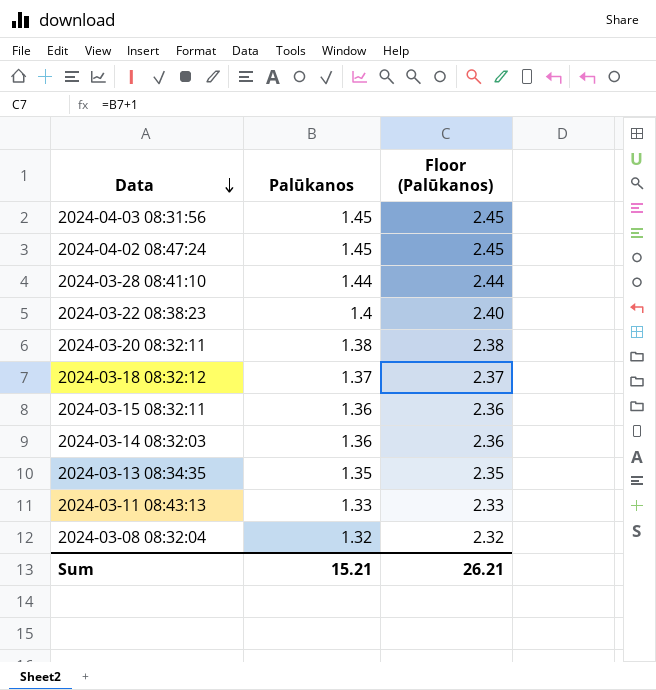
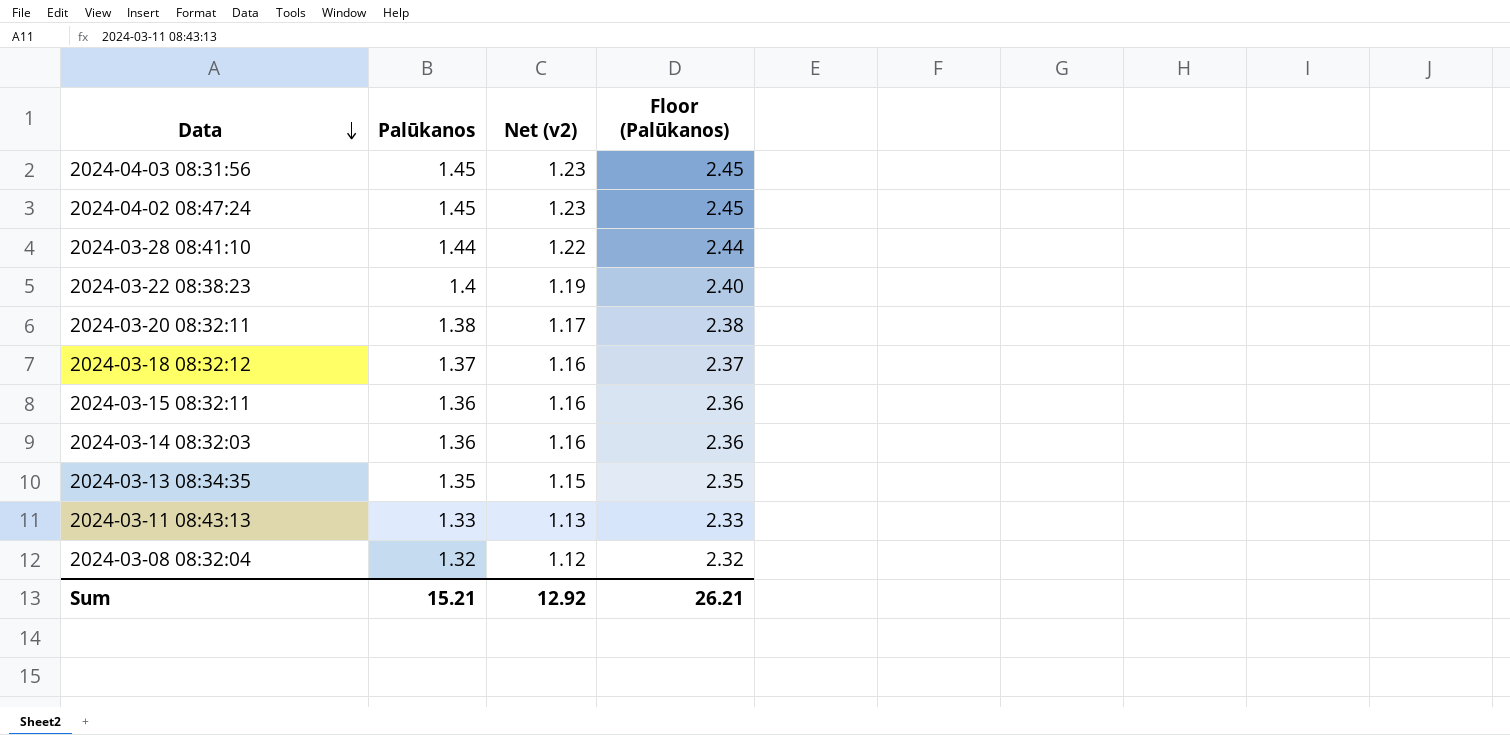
column Net (v2) | formula: none -> [Palūkanos] * 0.85

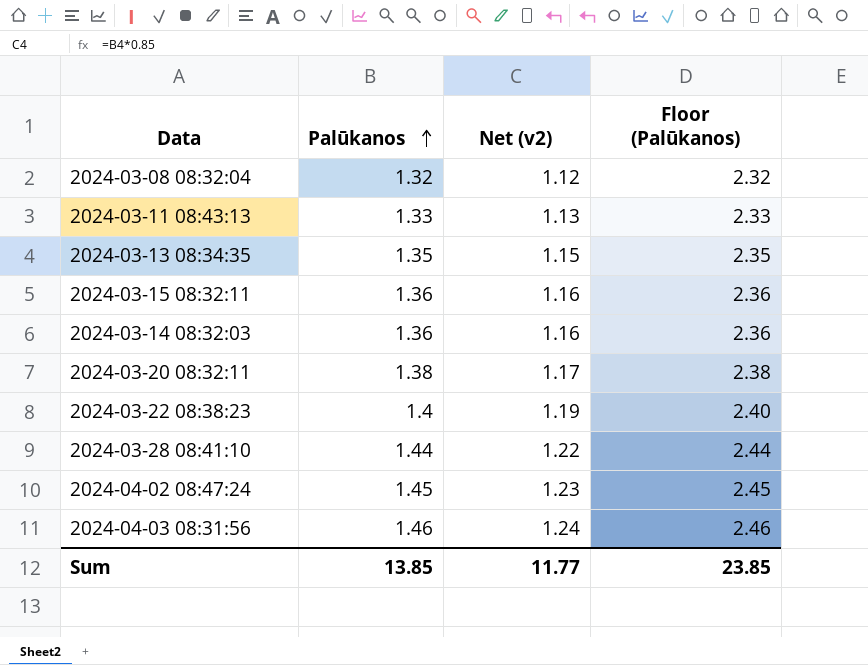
row order: Data descending -> Palūkanos ascending
row 2024-03-18 08:32:12: 1.37 | 1.16 | 2.37 -> none
2024-04-03 08:31:56 | Palūkanos: 1.45 -> 1.46
2024-04-03 08:31:56 | Net (v2): 1.23 -> 1.24
2024-04-03 08:31:56 | Floor (Palūkanos): 2.45 -> 2.46
Sum | Palūkanos: 15.21 -> 13.85
Sum | Net (v2): 12.92 -> 11.77
Sum | Floor (Palūkanos): 26.21 -> 23.85

